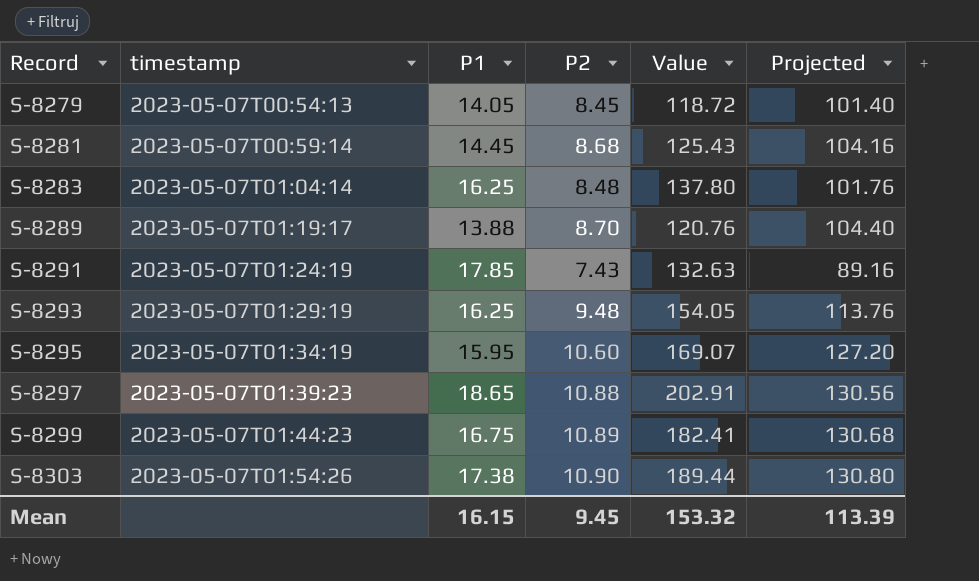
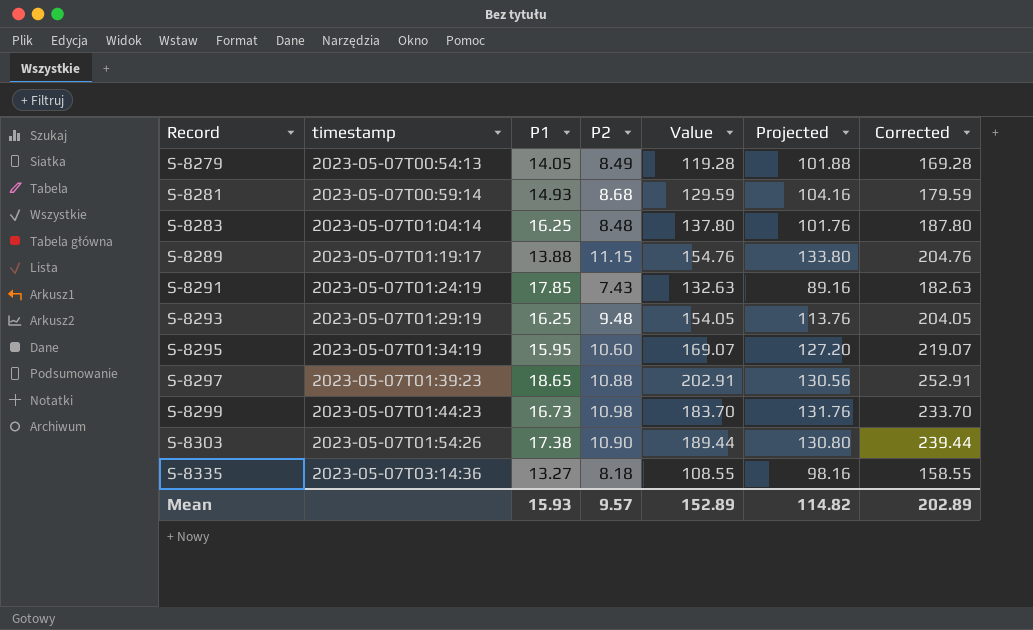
column Corrected | formula: none -> [Value] + 50
S-8279 | P2: 8.45 -> 8.49
S-8279 | Value: 118.72 -> 119.28
S-8279 | Projected: 101.40 -> 101.88
S-8281 | P1: 14.45 -> 14.93
S-8281 | Value: 125.43 -> 129.59
S-8289 | P2: 8.70 -> 11.15
S-8289 | Value: 120.76 -> 154.76
S-8289 | Projected: 104.40 -> 133.80
S-8299 | P1: 16.75 -> 16.73
S-8299 | P2: 10.89 -> 10.98
S-8299 | Value: 182.41 -> 183.70
S-8299 | Projected: 130.68 -> 131.76
row S-8335: none -> 2023-05-07T03:14:36 | 13.27 | 8.18 | 108.55 | 98.16 | 158.55
Mean | P1: 16.15 -> 15.93
Mean | P2: 9.45 -> 9.57
Mean | Value: 153.32 -> 152.89
Mean | Projected: 113.39 -> 114.82

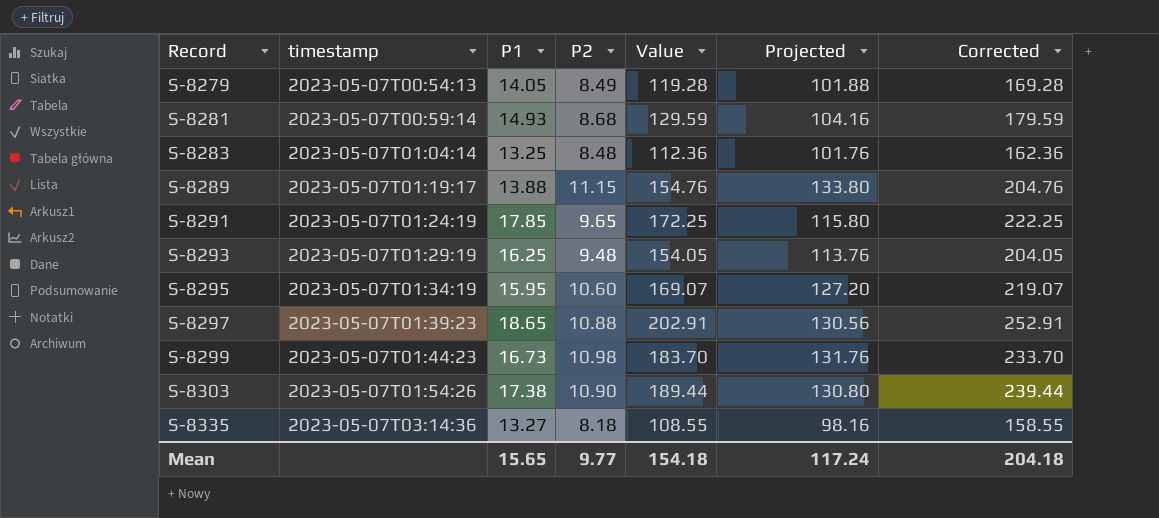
S-8283 | P1: 16.25 -> 13.25
S-8283 | Value: 137.80 -> 112.36
S-8283 | Corrected: 187.80 -> 162.36
S-8291 | P2: 7.43 -> 9.65
S-8291 | Value: 132.63 -> 172.25
S-8291 | Projected: 89.16 -> 115.80
S-8291 | Corrected: 182.63 -> 222.25
Mean | P1: 15.93 -> 15.65
Mean | P2: 9.57 -> 9.77
Mean | Value: 152.89 -> 154.18
Mean | Projected: 114.82 -> 117.24
Mean | Corrected: 202.89 -> 204.18

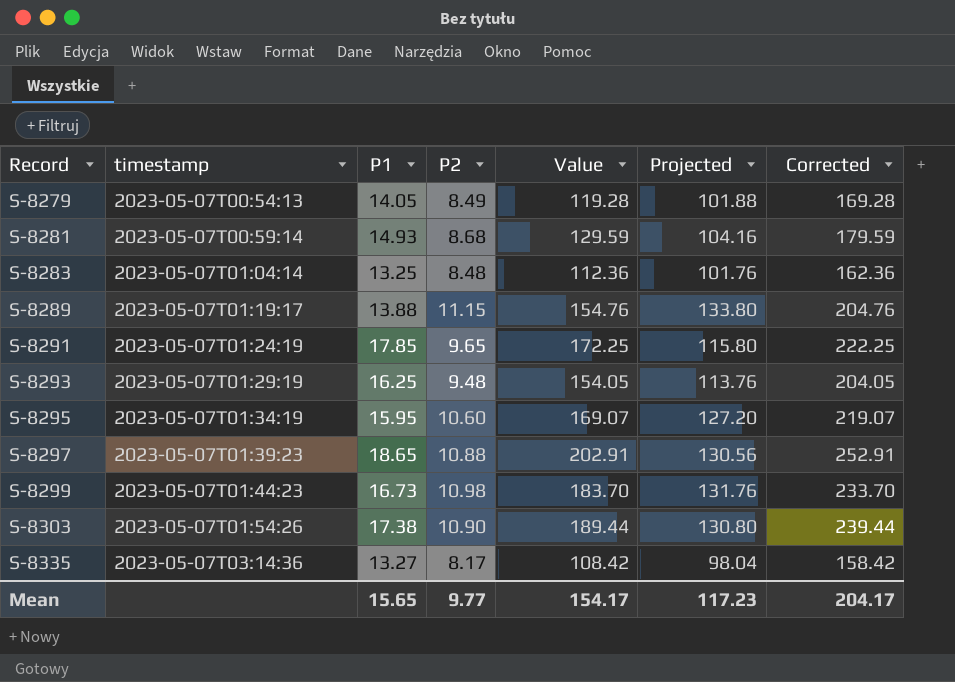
S-8335 | P2: 8.18 -> 8.17
S-8335 | Value: 108.55 -> 108.42
S-8335 | Projected: 98.16 -> 98.04
S-8335 | Corrected: 158.55 -> 158.42
Mean | Value: 154.18 -> 154.17
Mean | Projected: 117.24 -> 117.23
Mean | Corrected: 204.18 -> 204.17

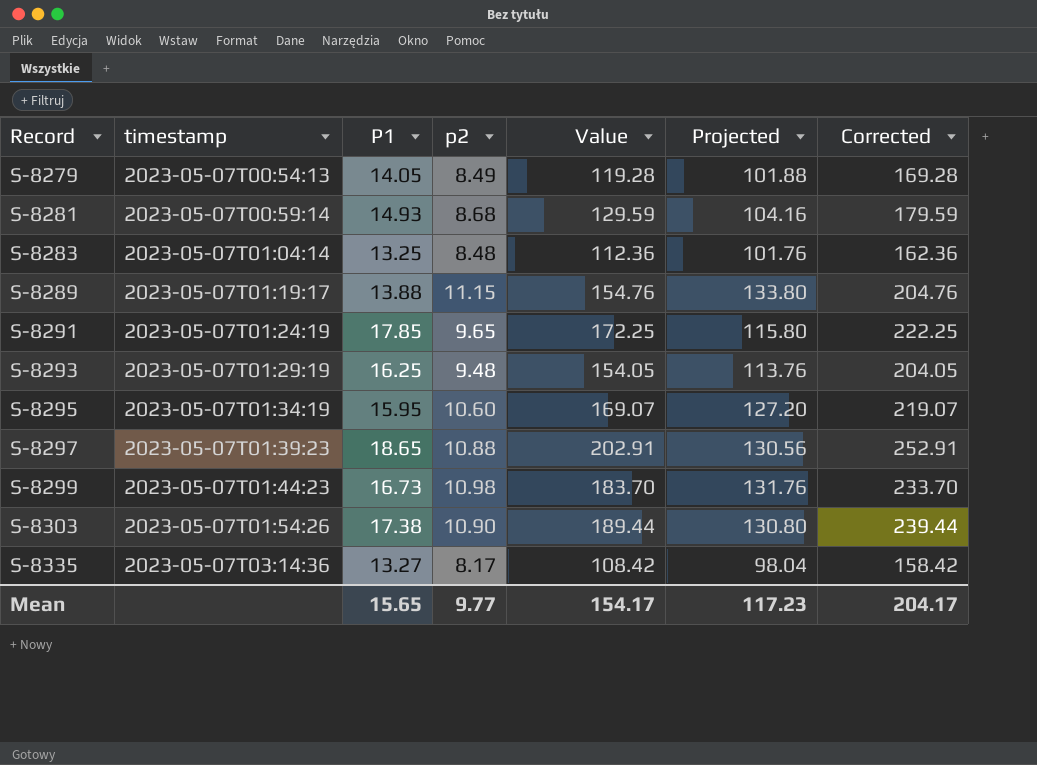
column name: P2 -> p2

